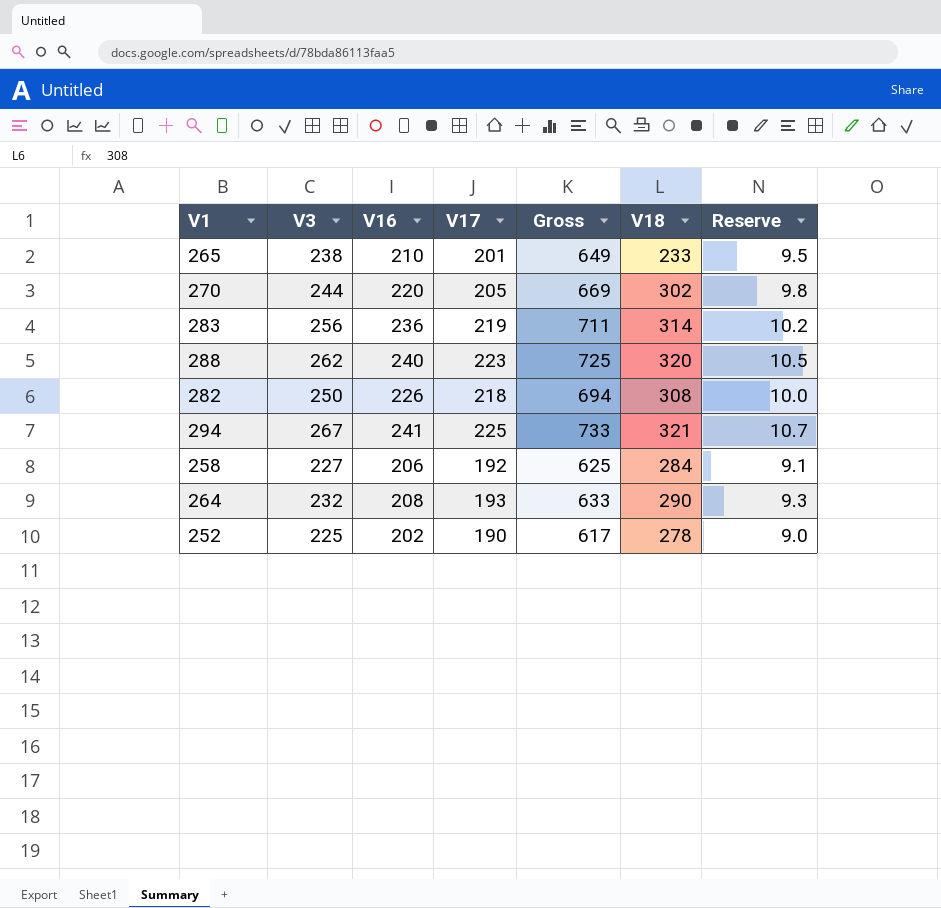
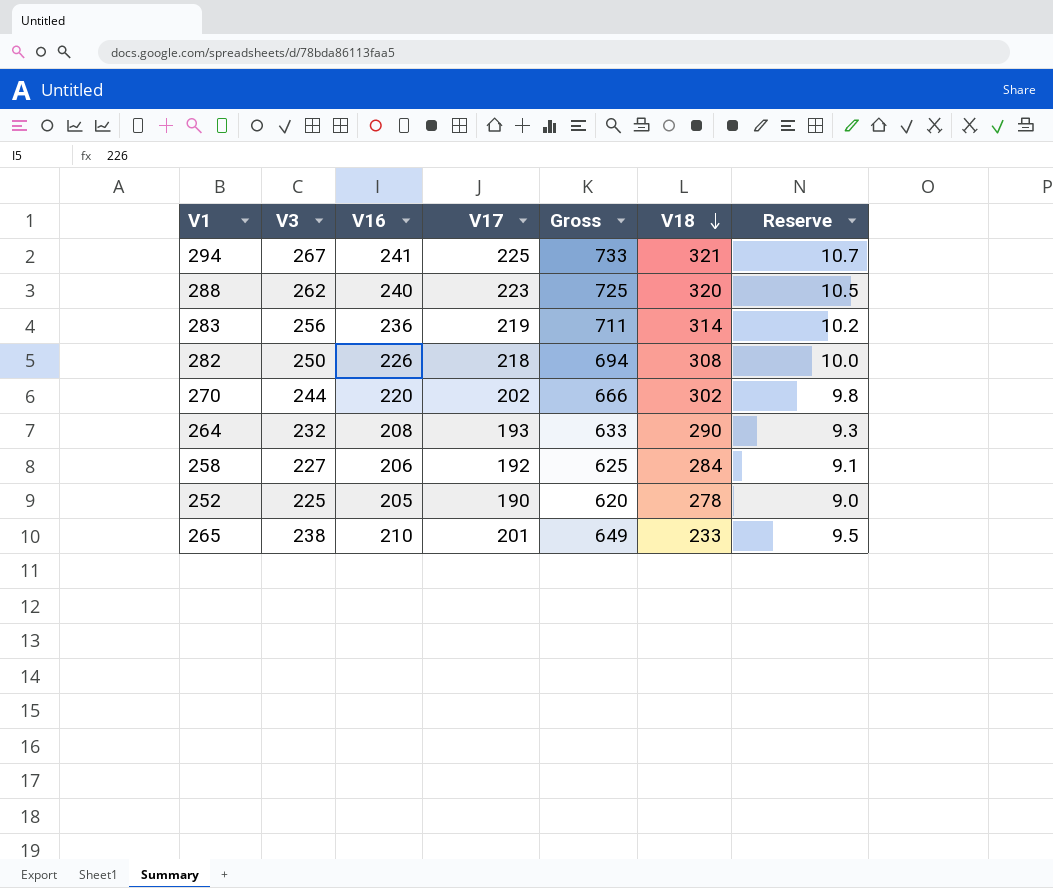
row order: none -> V18 descending
270 | V17: 205 -> 202
270 | Gross: 669 -> 666
252 | V16: 202 -> 205
252 | Gross: 617 -> 620

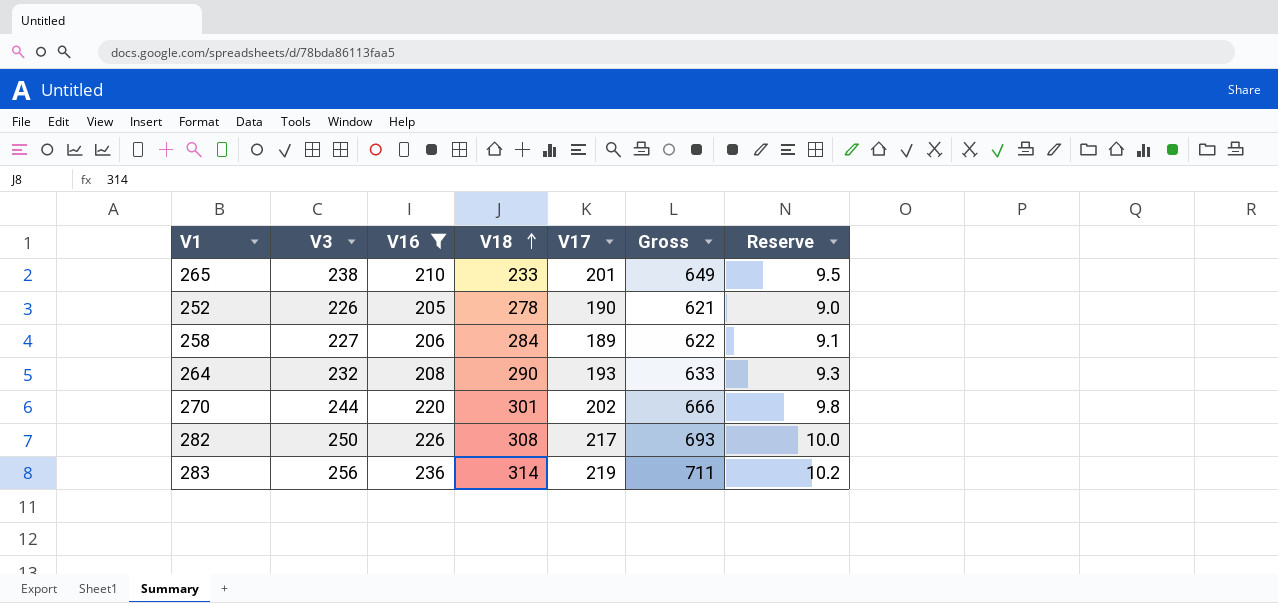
filter: none -> V16 <= 236
row order: V18 descending -> V18 ascending
column V18 | position: 6 -> 4
252 | V3: 225 -> 226
252 | Gross: 620 -> 621
258 | V17: 192 -> 189
258 | Gross: 625 -> 622
270 | V18: 302 -> 301
282 | V17: 218 -> 217
282 | Gross: 694 -> 693

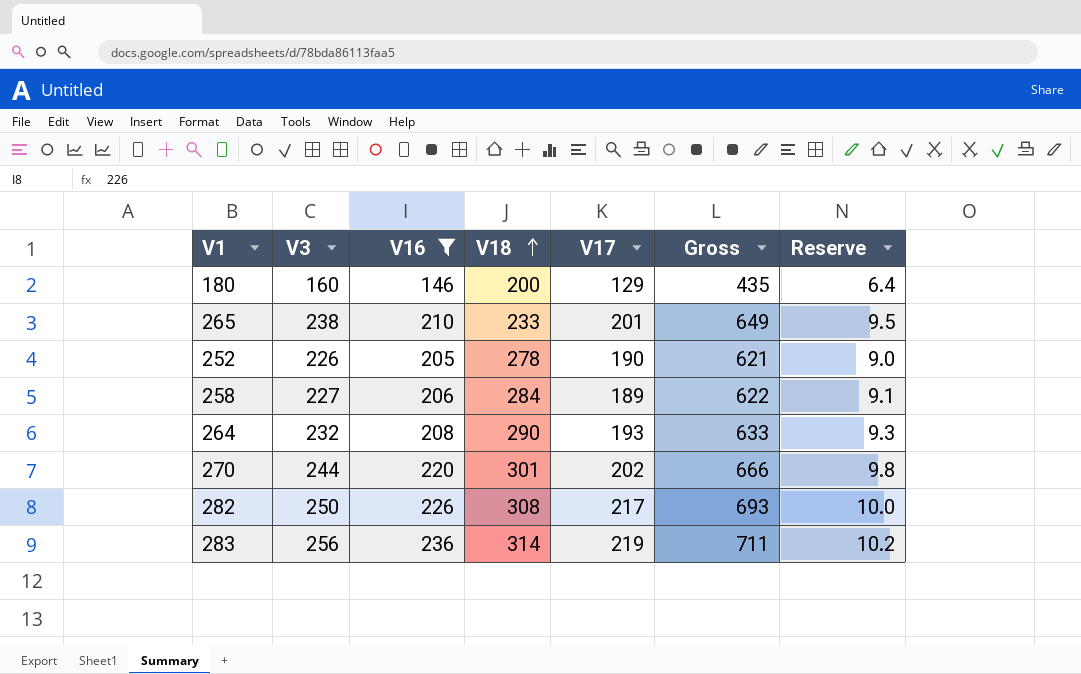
row 180: none -> 160 | 146 | 200 | 129 | 435 | 6.4

